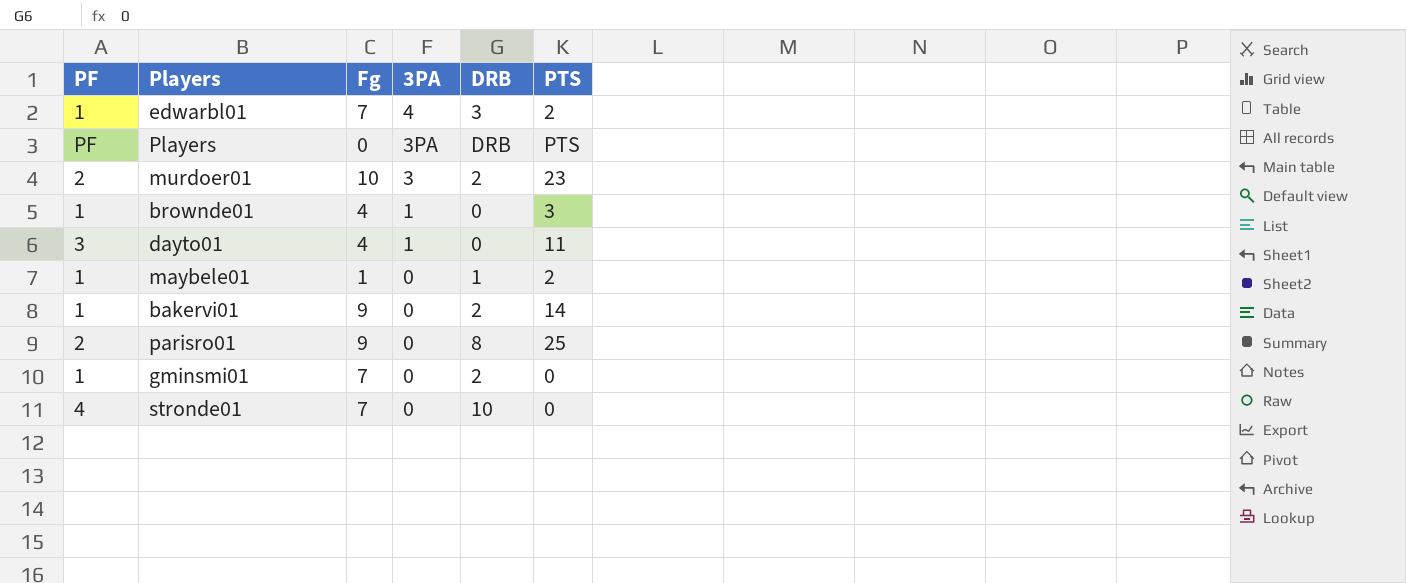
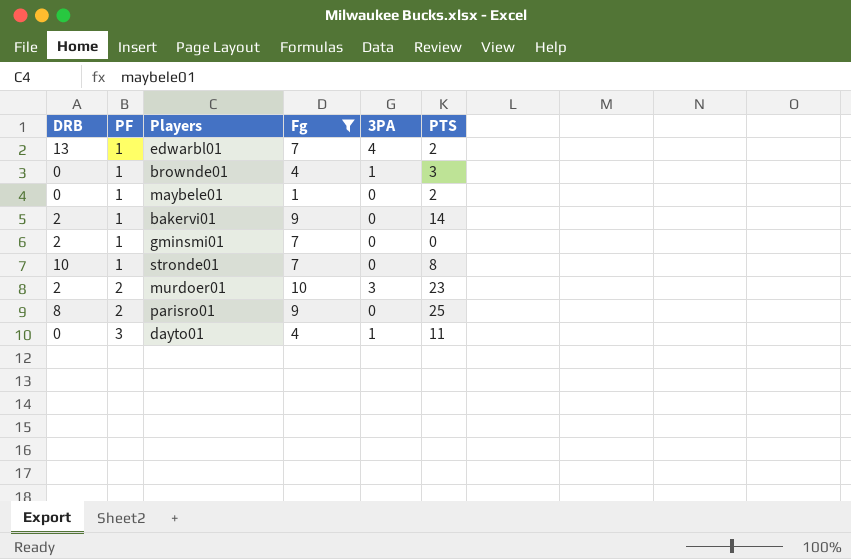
filter: none -> Fg != 0
row order: 3PA descending -> PF ascending
column DRB | position: 5 -> 1
edwarbl01 | DRB: 3 -> 13
maybele01 | DRB: 1 -> 0
stronde01 | PF: 4 -> 1
stronde01 | PTS: 0 -> 8

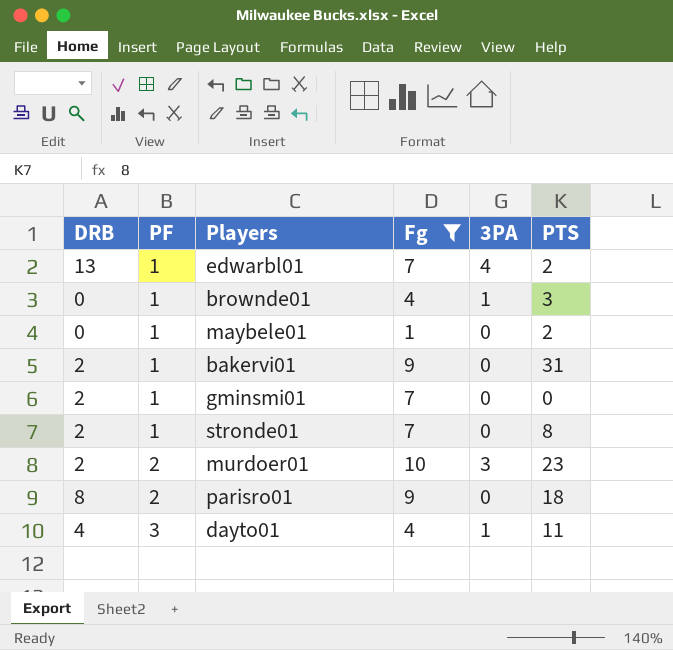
bakervi01 | PTS: 14 -> 31
stronde01 | DRB: 10 -> 2
parisro01 | PTS: 25 -> 18
dayto01 | DRB: 0 -> 4

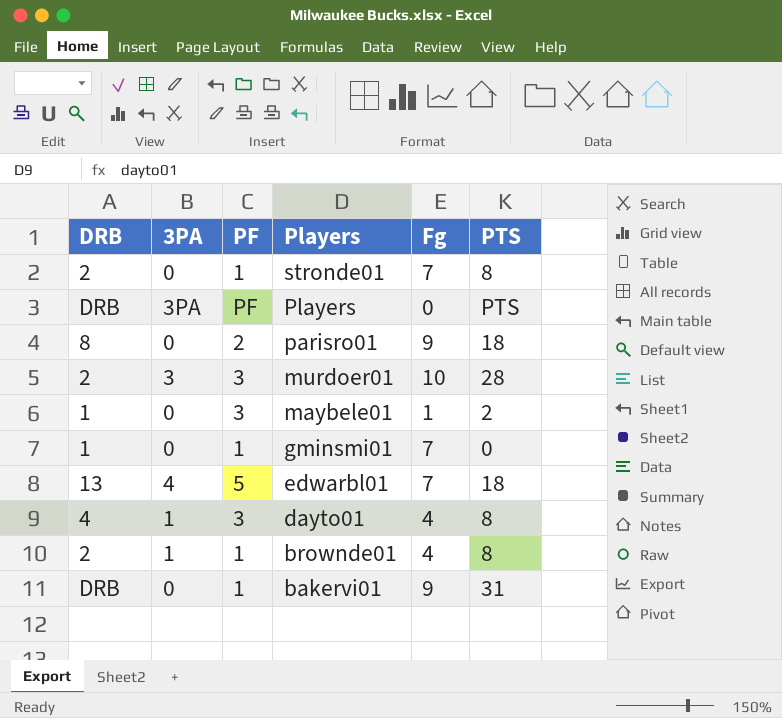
filter: Fg != 0 -> none
row order: PF ascending -> Players descending
column 3PA | position: 5 -> 2
murdoer01 | PF: 2 -> 3
murdoer01 | PTS: 23 -> 28
maybele01 | DRB: 0 -> 1
maybele01 | PF: 1 -> 3
gminsmi01 | DRB: 2 -> 1
edwarbl01 | PF: 1 -> 5
edwarbl01 | PTS: 2 -> 18
dayto01 | PTS: 11 -> 8
brownde01 | DRB: 0 -> 2
brownde01 | PTS: 3 -> 8
bakervi01 | DRB: 2 -> DRB

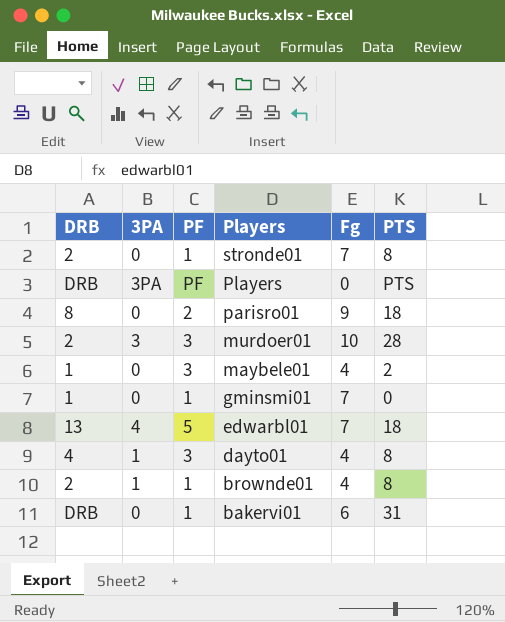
maybele01 | Fg: 1 -> 4
bakervi01 | Fg: 9 -> 6

